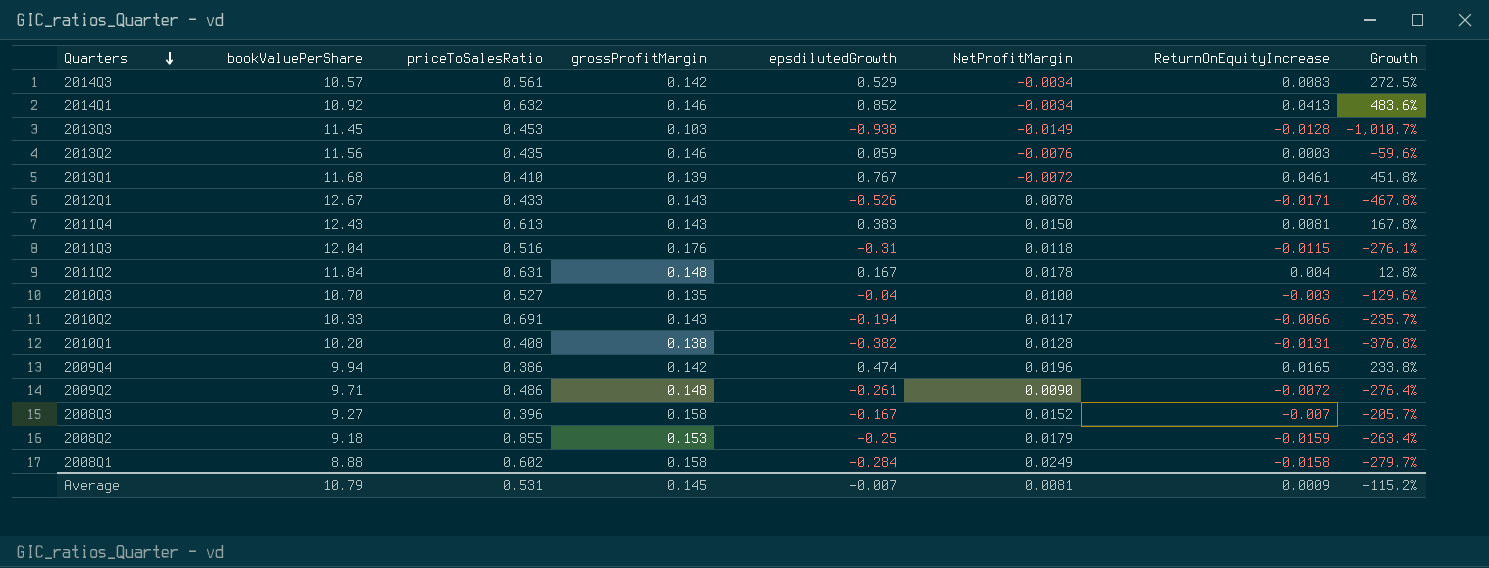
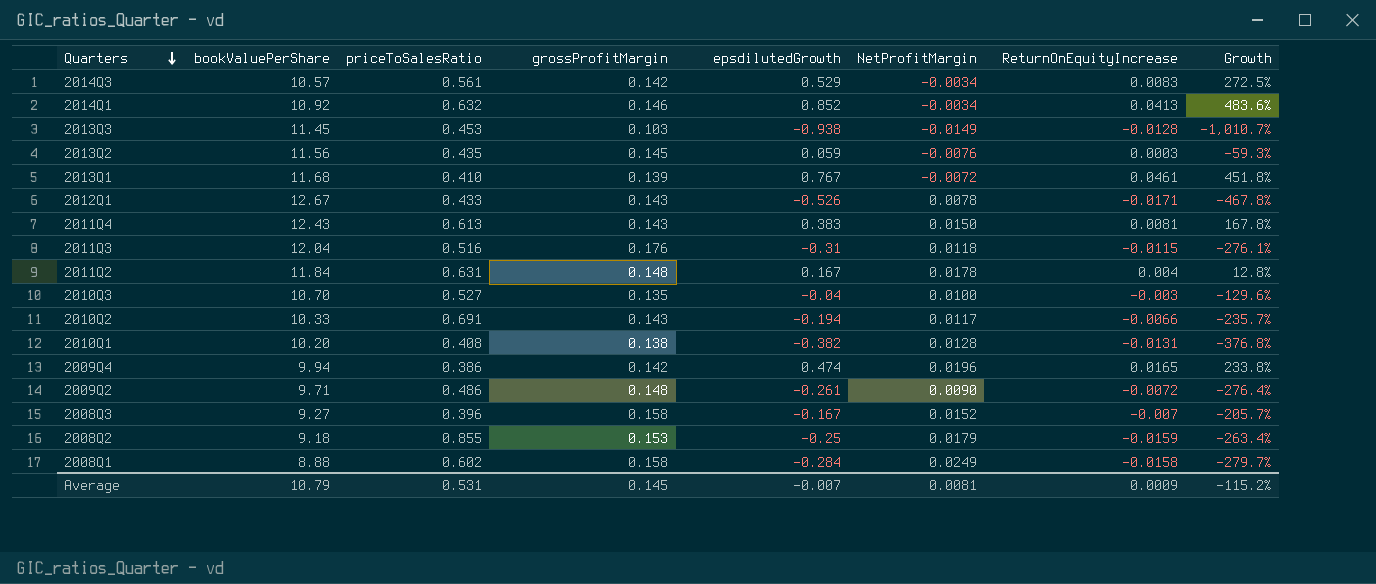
2013Q2 | grossProfitMargin: 0.146 -> 0.145
2013Q2 | Growth: -59.6% -> -59.3%

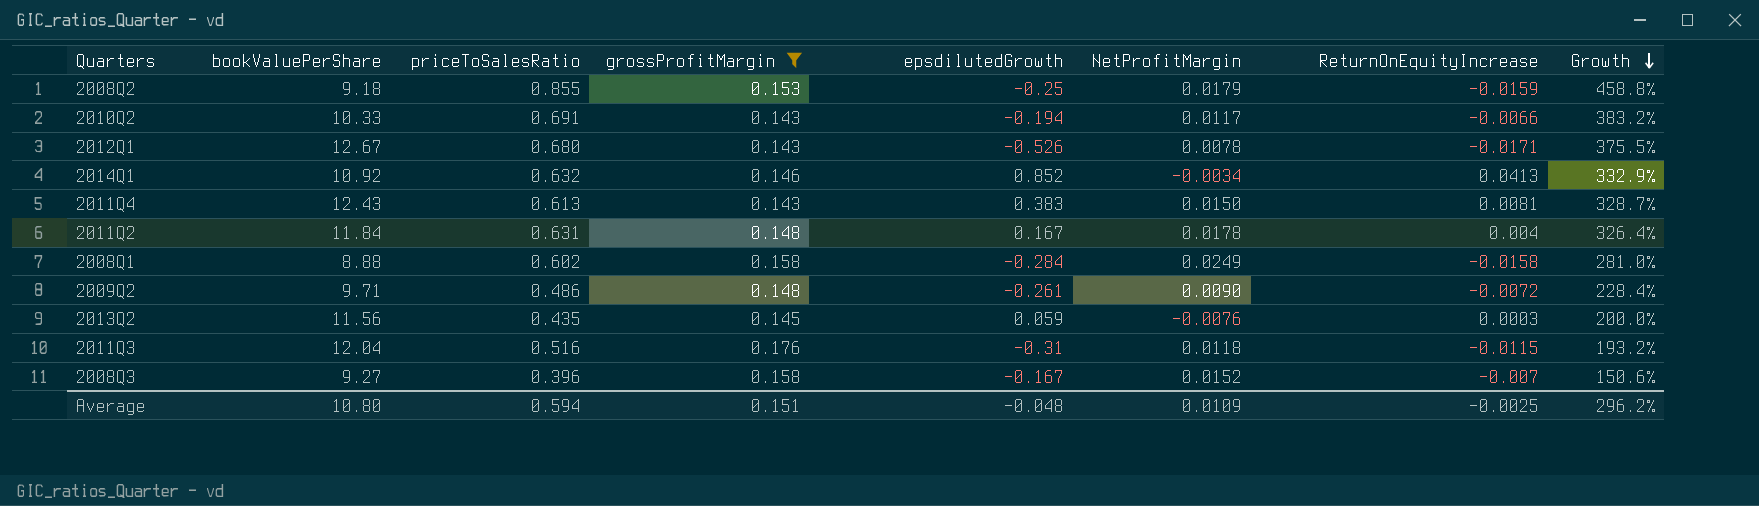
filter: none -> grossProfitMargin >= 0.143
row order: Quarters descending -> Growth descending
column Growth | formula: ([epsdilutedGrowth] - [grossProfitMargin]) / [grossProfitMargin] -> ([priceToSalesRatio] - [grossProfitMargin]) / [grossProfitMargin]
2012Q1 | priceToSalesRatio: 0.433 -> 0.680
Average | bookValuePerShare: 10.79 -> 10.80
Average | priceToSalesRatio: 0.531 -> 0.594
Average | grossProfitMargin: 0.145 -> 0.151
Average | epsdilutedGrowth: -0.007 -> -0.048
Average | NetProfitMargin: 0.0081 -> 0.0109
Average | ReturnOnEquityIncrease: 0.0009 -> -0.0025
Average | Growth: -115.2% -> 296.2%

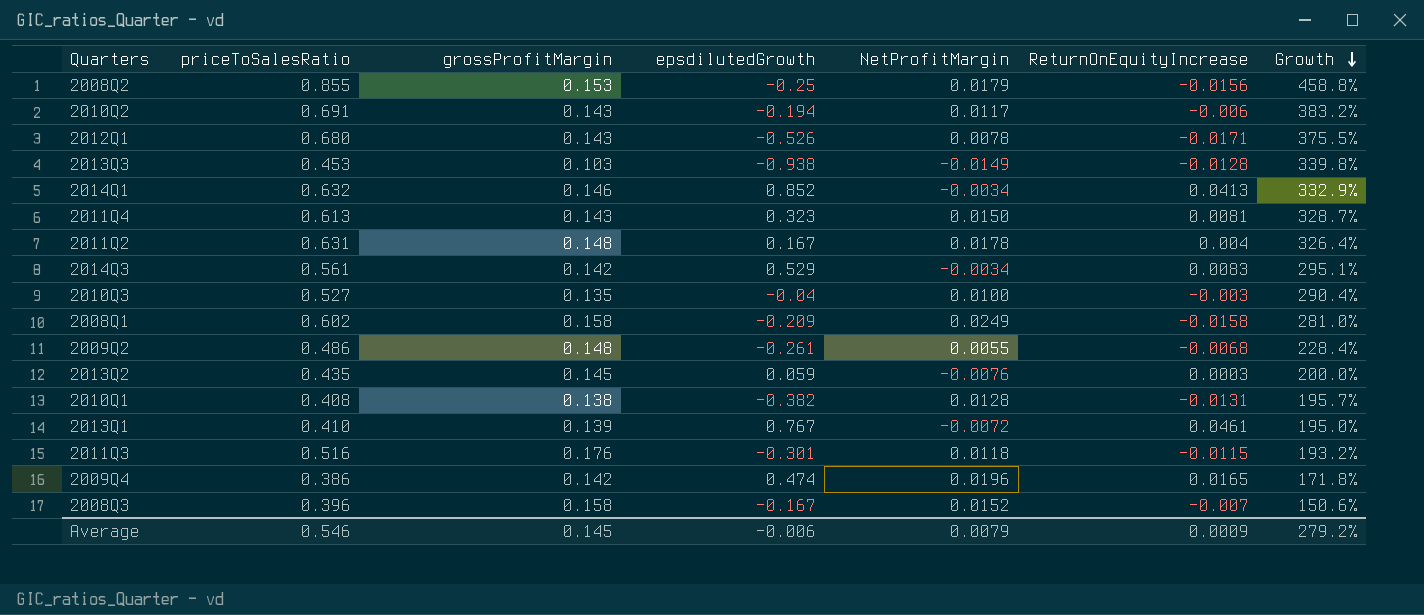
filter: grossProfitMargin >= 0.143 -> none
column bookValuePerShare | position: 2 -> none
2008Q2 | ReturnOnEquityIncrease: -0.0159 -> -0.0156
2010Q2 | ReturnOnEquityIncrease: -0.0066 -> -0.006
2011Q4 | epsdilutedGrowth: 0.383 -> 0.323
2008Q1 | epsdilutedGrowth: -0.284 -> -0.209
2009Q2 | NetProfitMargin: 0.0090 -> 0.0055
2009Q2 | ReturnOnEquityIncrease: -0.0072 -> -0.0068
2011Q3 | epsdilutedGrowth: -0.31 -> -0.301
Average | priceToSalesRatio: 0.594 -> 0.546
Average | grossProfitMargin: 0.151 -> 0.145
Average | epsdilutedGrowth: -0.048 -> -0.006
Average | NetProfitMargin: 0.0109 -> 0.0079
Average | ReturnOnEquityIncrease: -0.0025 -> 0.0009
Average | Growth: 296.2% -> 279.2%

